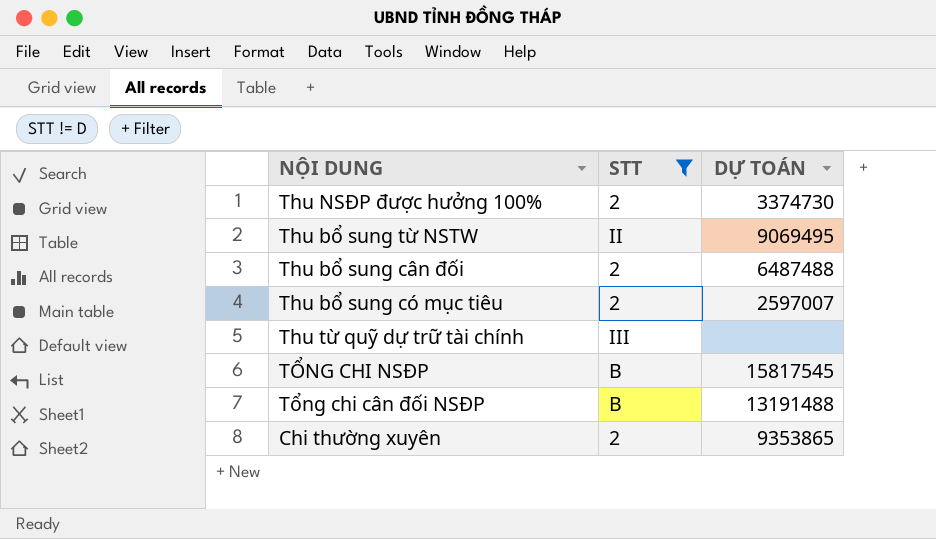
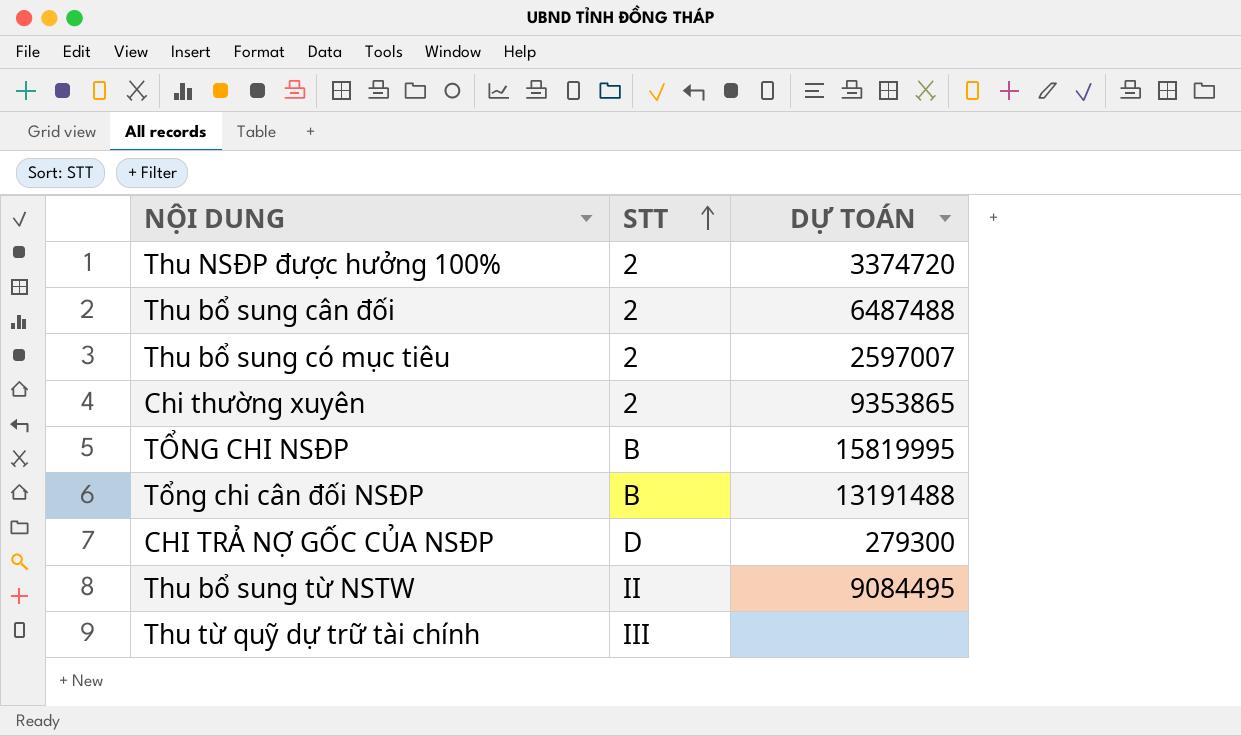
filter: STT != D -> none
row order: none -> STT ascending
Thu NSĐP được hưởng 100% | DỰ TOÁN: 3374730 -> 3374720
TỔNG CHI NSĐP | DỰ TOÁN: 15817545 -> 15819995
Thu bổ sung từ NSTW | DỰ TOÁN: 9069495 -> 9084495

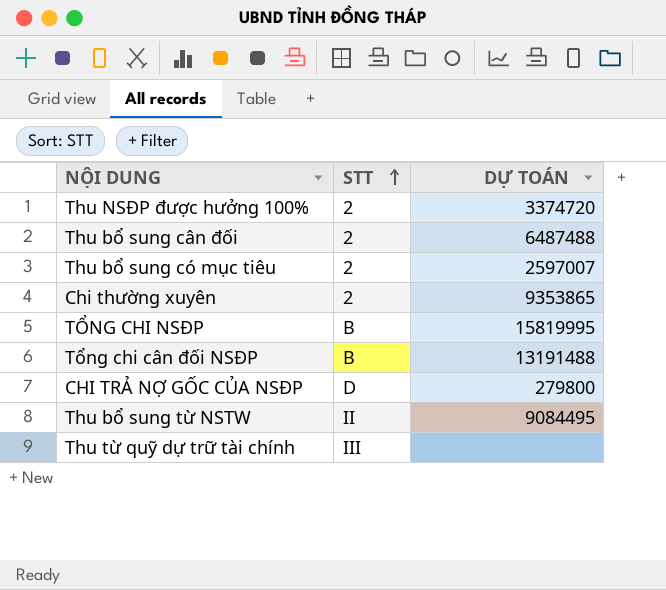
CHI TRẢ NỢ GỐC CỦA NSĐP | DỰ TOÁN: 279300 -> 279800

